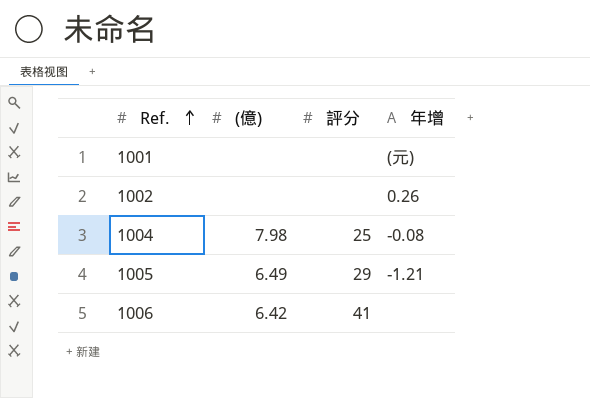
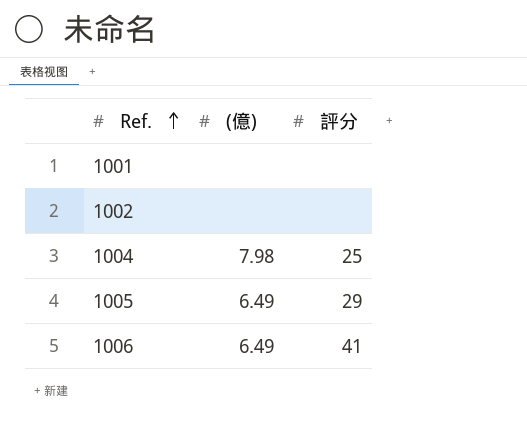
column 年增 | position: 4 -> none
1006 | (億): 6.42 -> 6.49

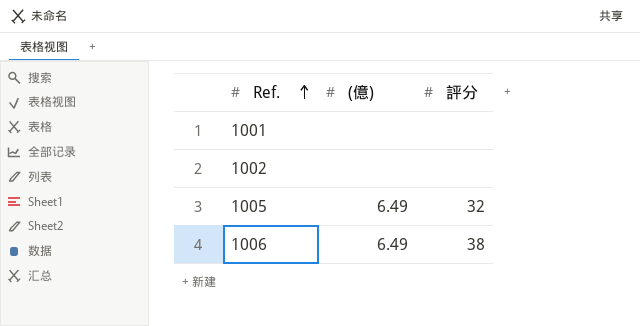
row 1004: 7.98 | 25 -> none
1005 | 評分: 29 -> 32
1006 | 評分: 41 -> 38

